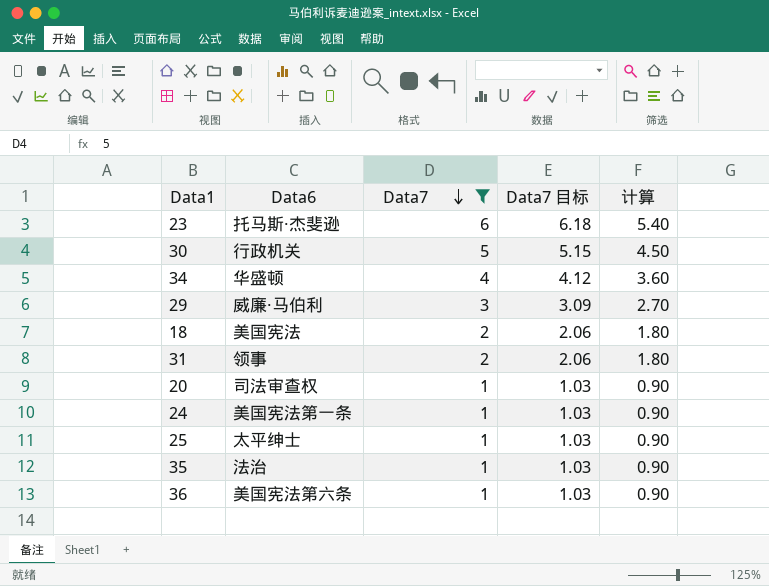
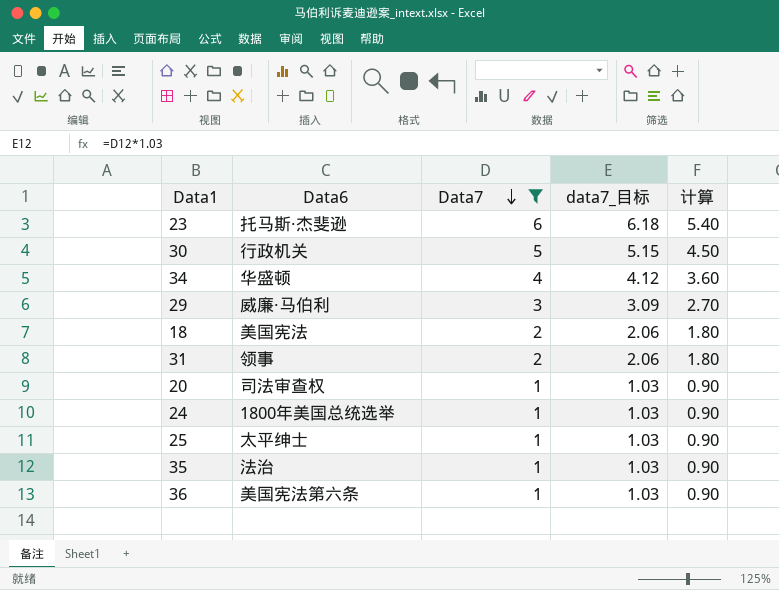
column name: Data7 目标 -> data7_目标
24 | Data6: 美国宪法第一条 -> 1800年美国总统选举

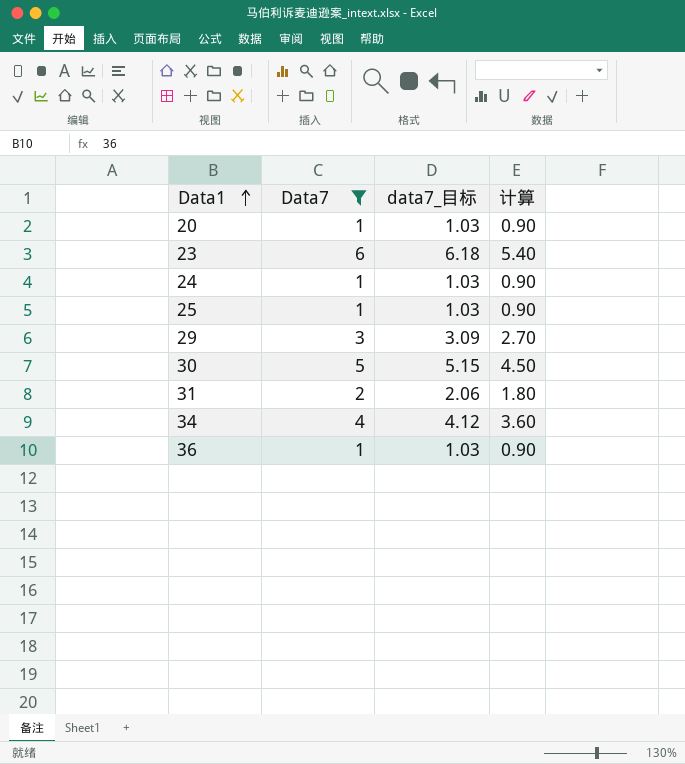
row order: Data7 descending -> Data1 ascending
column Data6 | position: 2 -> none
row 18: 美国宪法 | 2 | 2.06 | 1.80 -> none
row 35: 法治 | 1 | 1.03 | 0.90 -> none

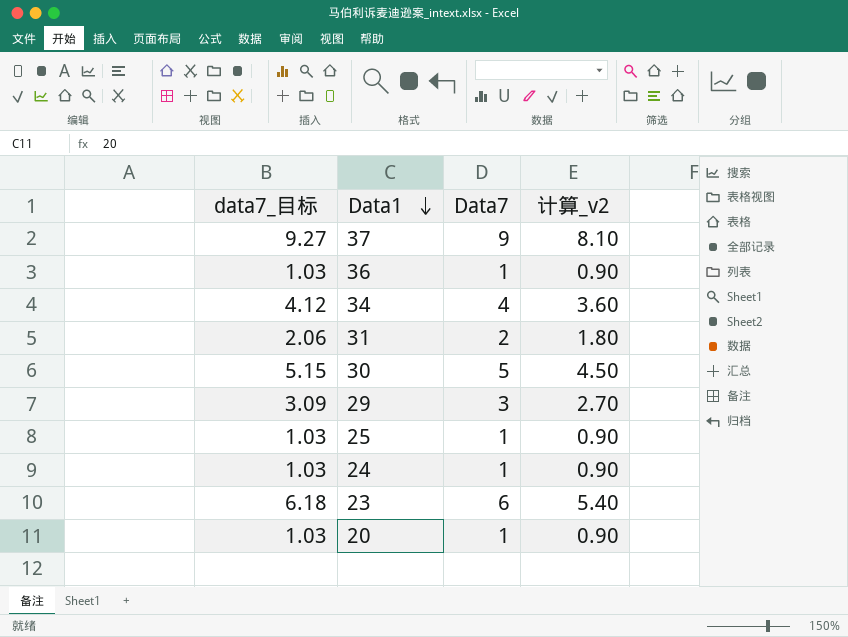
filter: Data7 != 9 -> none
row order: Data1 ascending -> Data1 descending
column data7_目标 | position: 3 -> 1
column name: 计算 -> 计算_v2

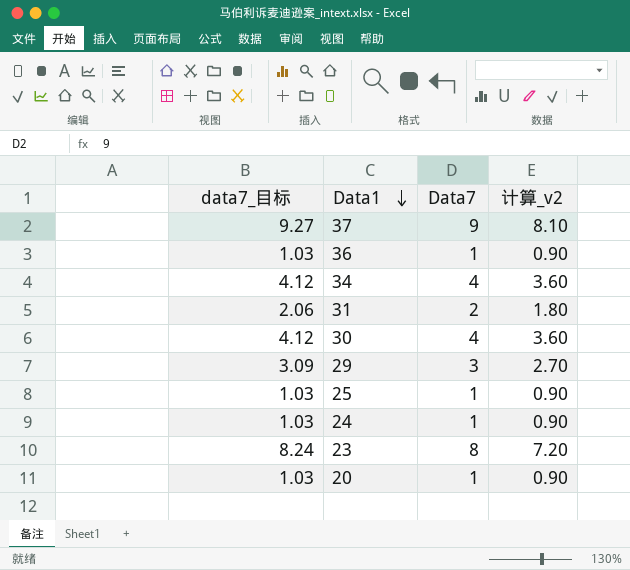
30 | data7_目标: 5.15 -> 4.12
30 | Data7: 5 -> 4
30 | 计算_v2: 4.50 -> 3.60
23 | data7_目标: 6.18 -> 8.24
23 | Data7: 6 -> 8
23 | 计算_v2: 5.40 -> 7.20

